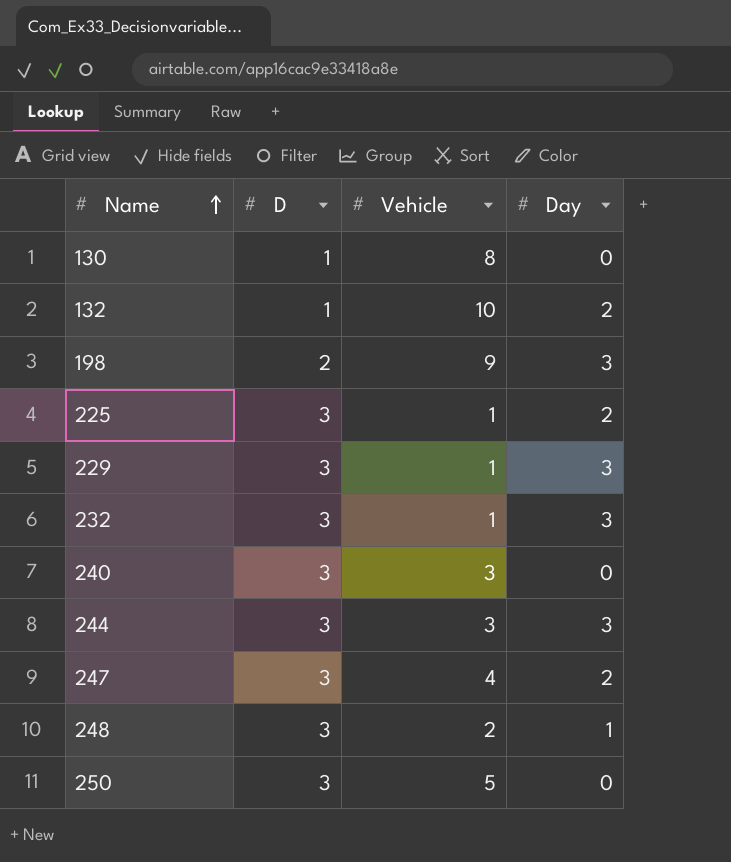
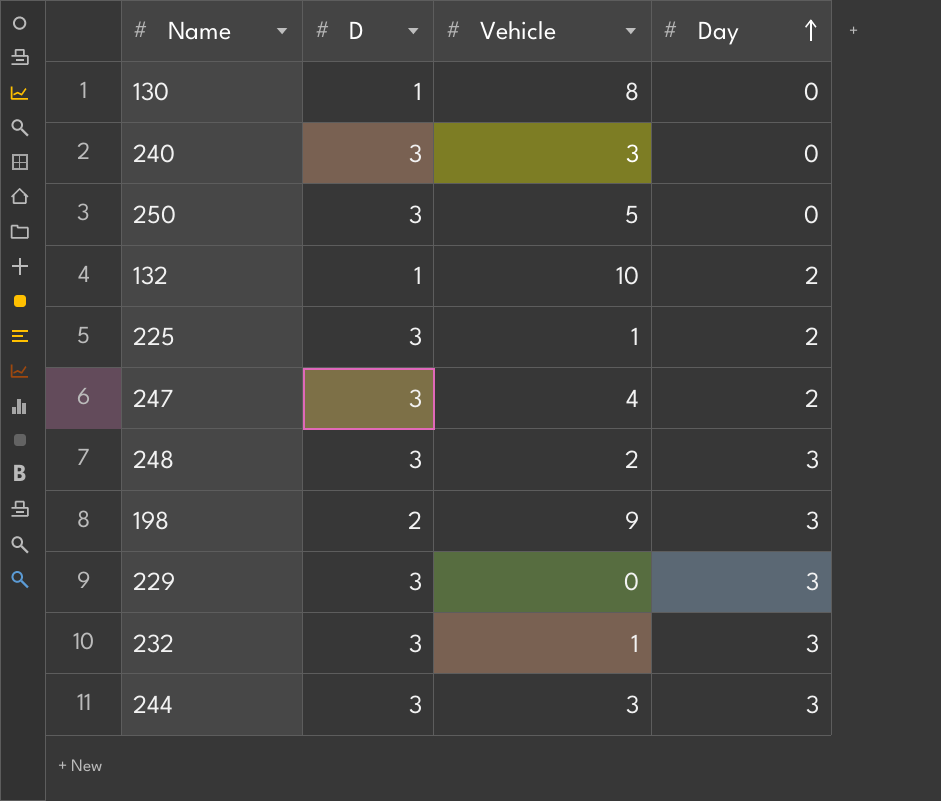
row order: Name ascending -> Day ascending
248 | Day: 1 -> 3
229 | Vehicle: 1 -> 0

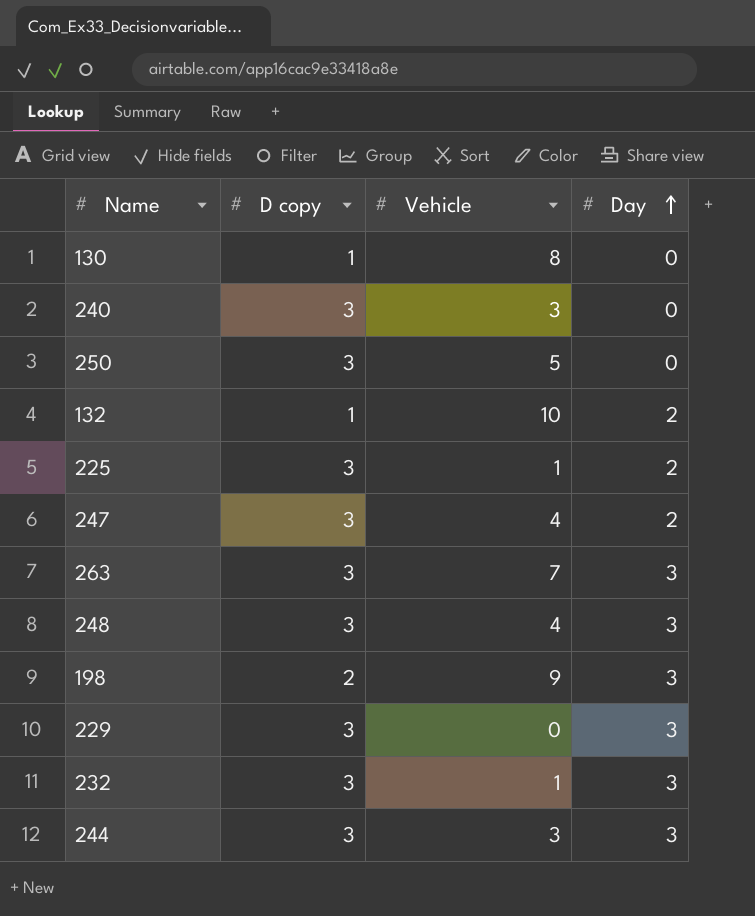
column name: D -> D copy
row 263: none -> 3 | 7 | 3
248 | Vehicle: 2 -> 4

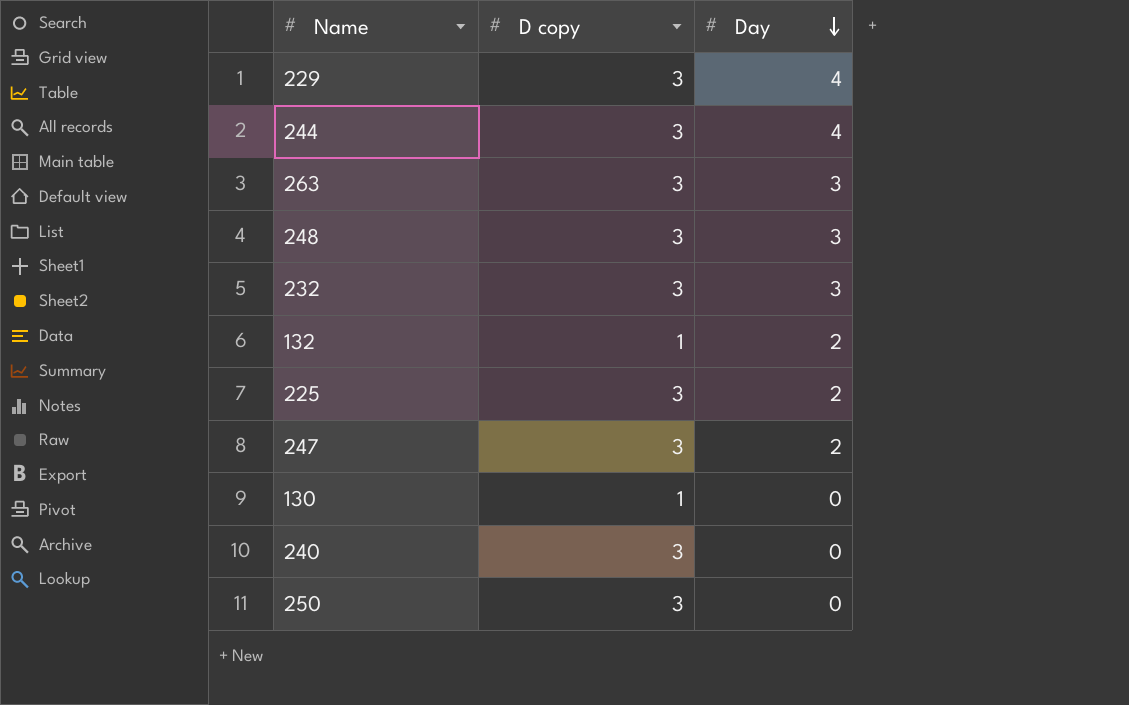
row order: Day ascending -> Day descending
column Vehicle | position: 3 -> none
row 198: 2 | 9 | 3 -> none
229 | Day: 3 -> 4
244 | Day: 3 -> 4

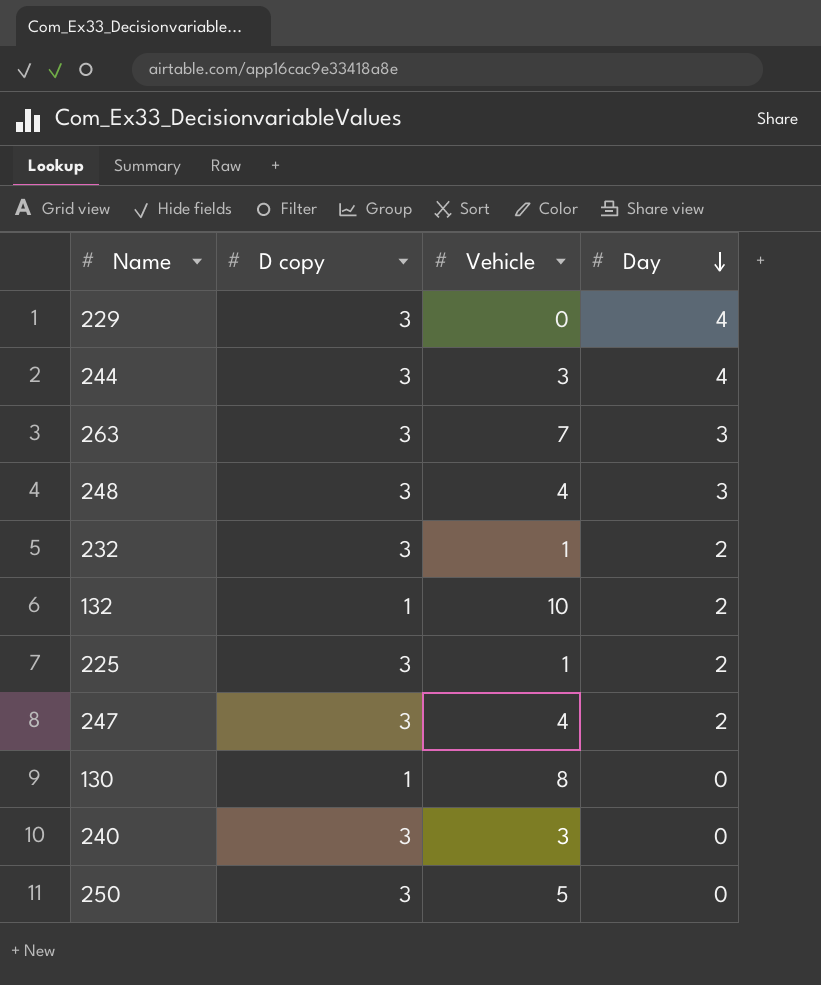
column Vehicle | position: none -> 3
232 | Day: 3 -> 2

